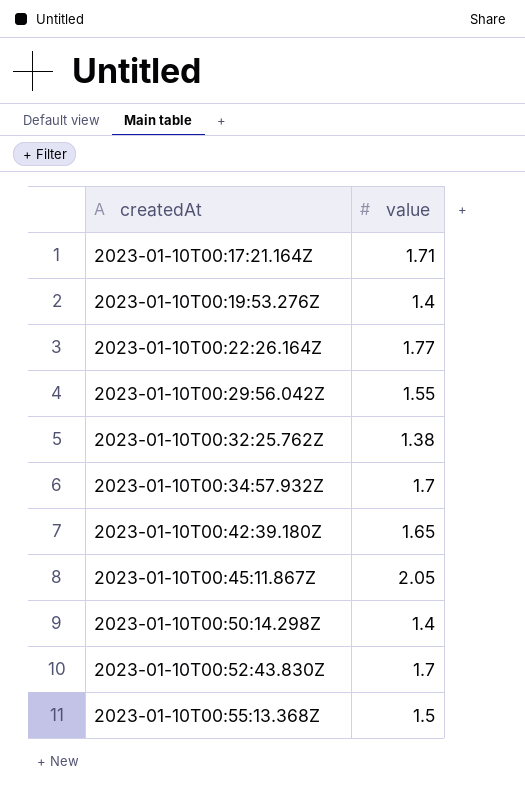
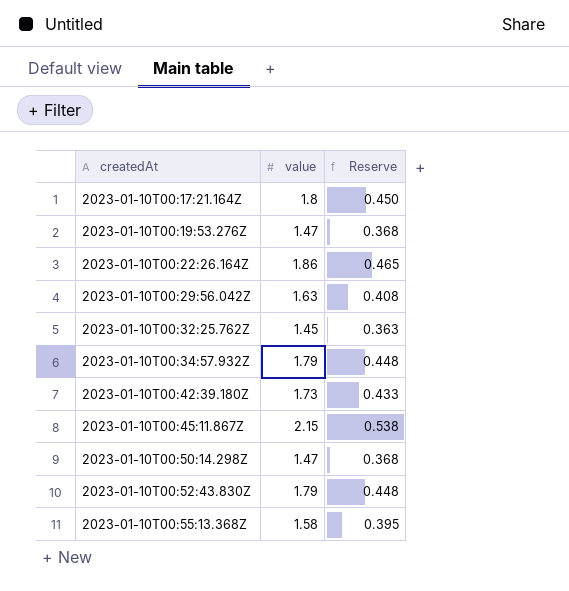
column Reserve | formula: none -> [value] * 0.25
2023-01-10T00:17:21.164Z | value: 1.71 -> 1.8
2023-01-10T00:19:53.276Z | value: 1.4 -> 1.47
2023-01-10T00:22:26.164Z | value: 1.77 -> 1.86
2023-01-10T00:29:56.042Z | value: 1.55 -> 1.63
2023-01-10T00:32:25.762Z | value: 1.38 -> 1.45
2023-01-10T00:34:57.932Z | value: 1.7 -> 1.79
2023-01-10T00:42:39.180Z | value: 1.65 -> 1.73
2023-01-10T00:45:11.867Z | value: 2.05 -> 2.15
2023-01-10T00:50:14.298Z | value: 1.4 -> 1.47
2023-01-10T00:52:43.830Z | value: 1.7 -> 1.79
2023-01-10T00:55:13.368Z | value: 1.5 -> 1.58

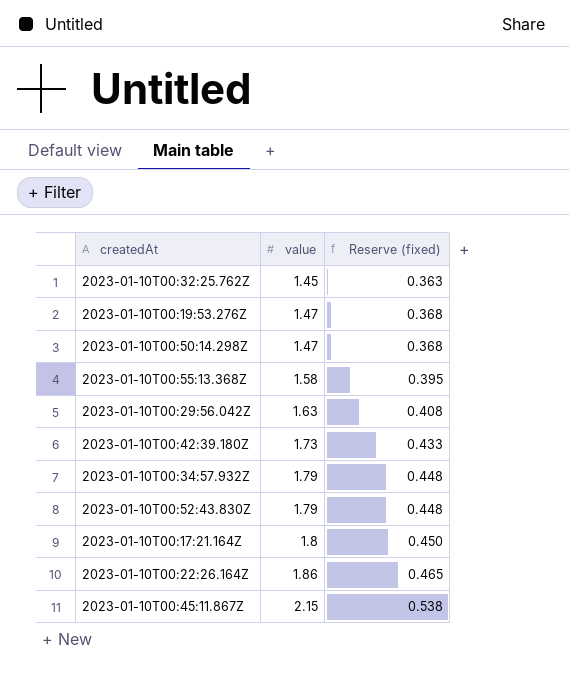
row order: createdAt ascending -> value ascending
column name: Reserve -> Reserve (fixed)

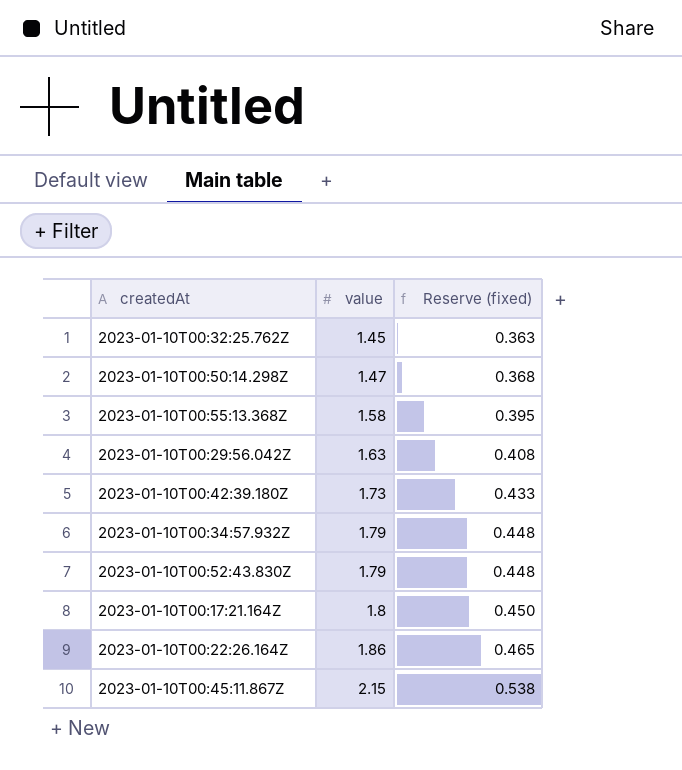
row 2023-01-10T00:19:53.276Z: 1.47 | 0.368 -> none

